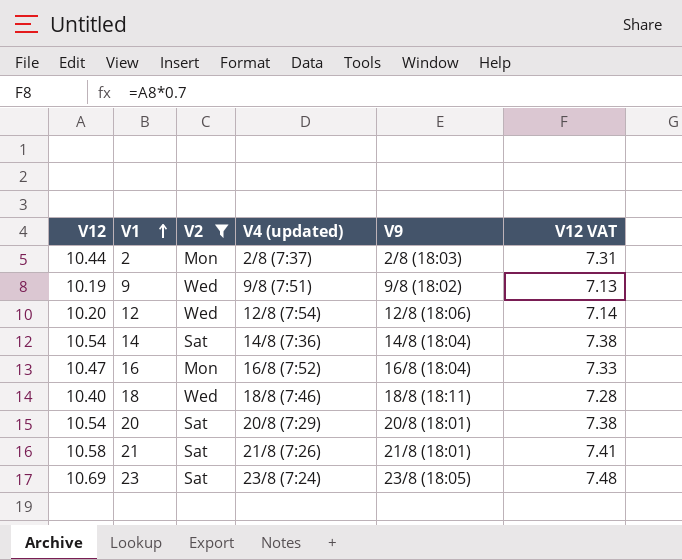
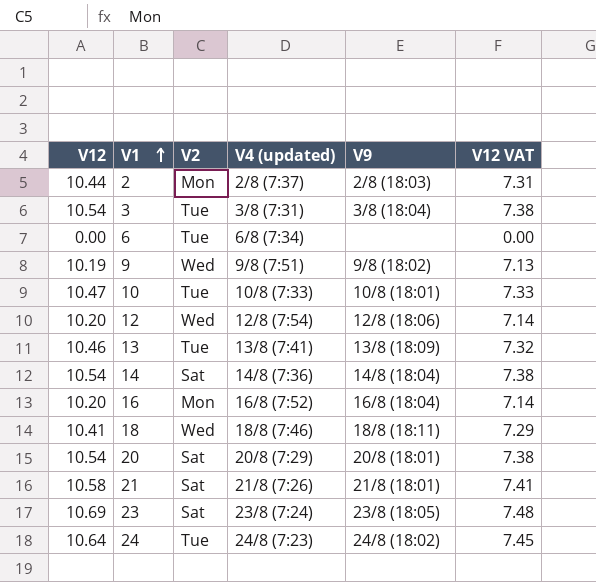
filter: V2 != Tue -> none
16 | V12: 10.47 -> 10.20
16 | V12 VAT: 7.33 -> 7.14
18 | V12: 10.40 -> 10.41
18 | V12 VAT: 7.28 -> 7.29

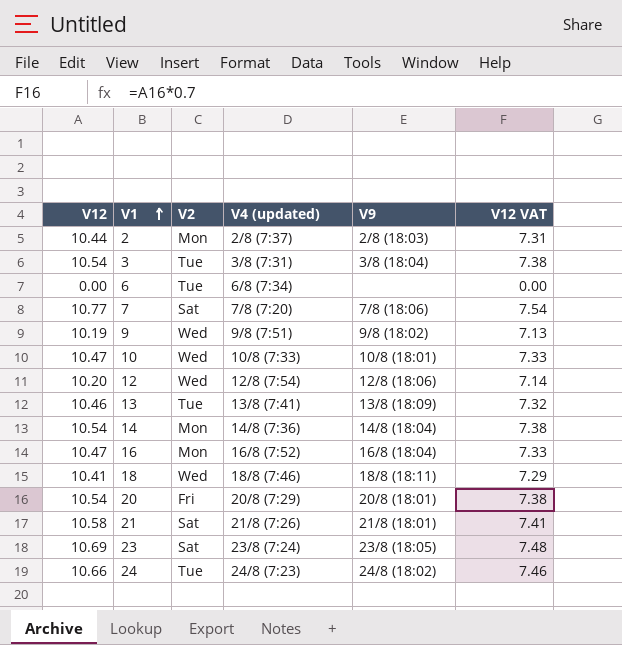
row 7: none -> 10.77 | Sat | 7/8 (7:20) | 7/8 (18:06) | 7.54
10 | V2: Tue -> Wed
14 | V2: Sat -> Mon
16 | V12: 10.20 -> 10.47
16 | V12 VAT: 7.14 -> 7.33
20 | V2: Sat -> Fri
24 | V12: 10.64 -> 10.66
24 | V12 VAT: 7.45 -> 7.46

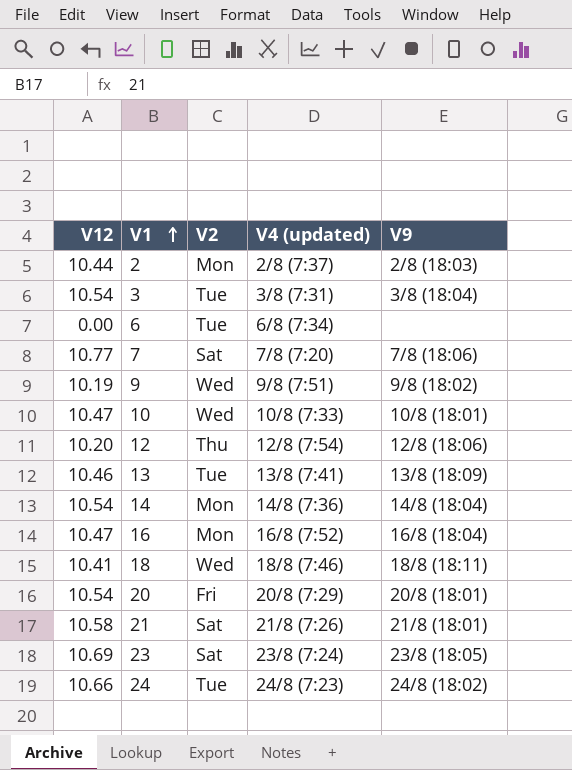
column V12 VAT | formula: [V12] * 0.7 -> none
12 | V2: Wed -> Thu

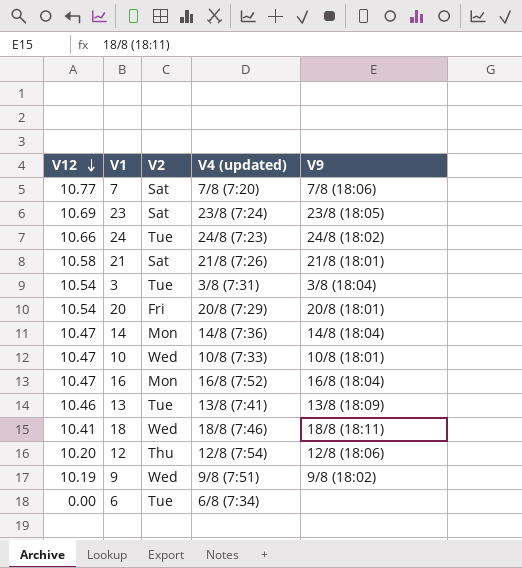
row order: V1 ascending -> V12 descending
row 2: 10.44 | Mon | 2/8 (7:37) | 2/8 (18:03) -> none
14 | V12: 10.54 -> 10.47

